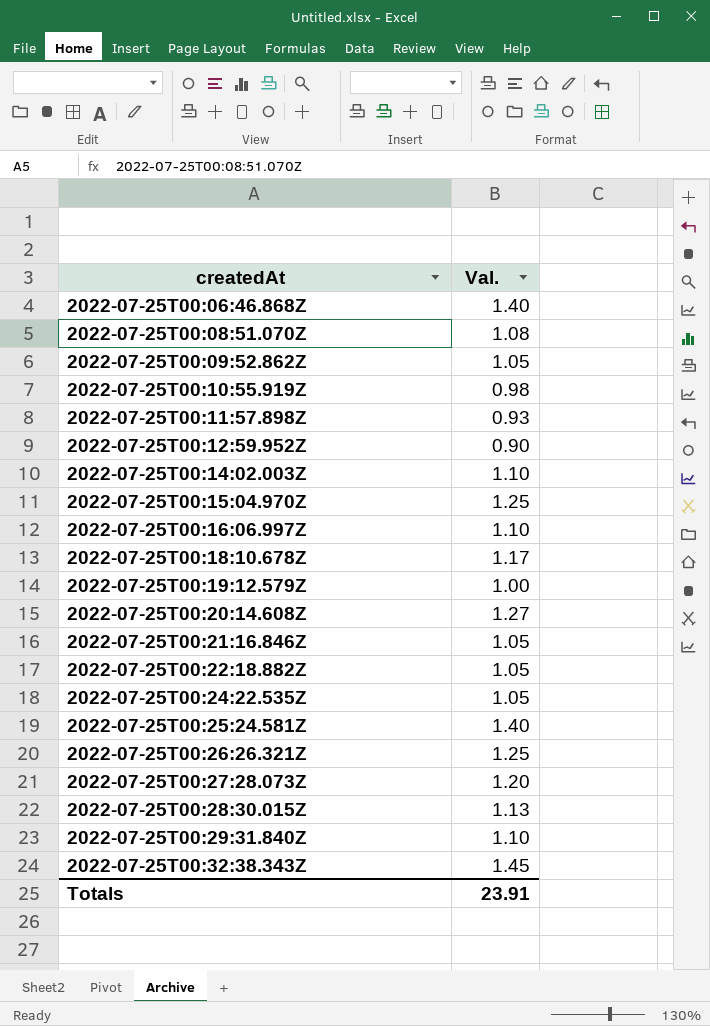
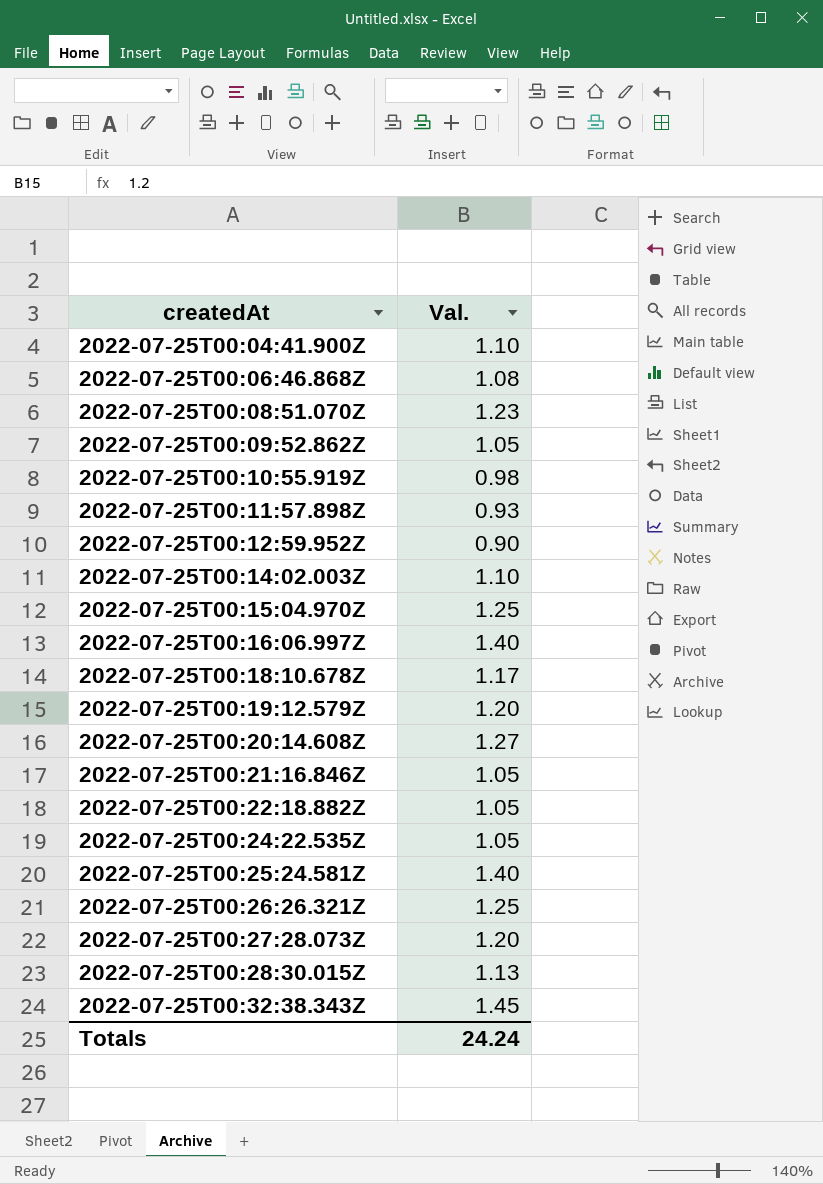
row 2022-07-25T00:29:31.840Z: 1.10 -> none
row 2022-07-25T00:04:41.900Z: none -> 1.10
2022-07-25T00:06:46.868Z | Val.: 1.40 -> 1.08
2022-07-25T00:08:51.070Z | Val.: 1.08 -> 1.23
2022-07-25T00:16:06.997Z | Val.: 1.10 -> 1.40
2022-07-25T00:19:12.579Z | Val.: 1.00 -> 1.20
Totals | Val.: 23.91 -> 24.24

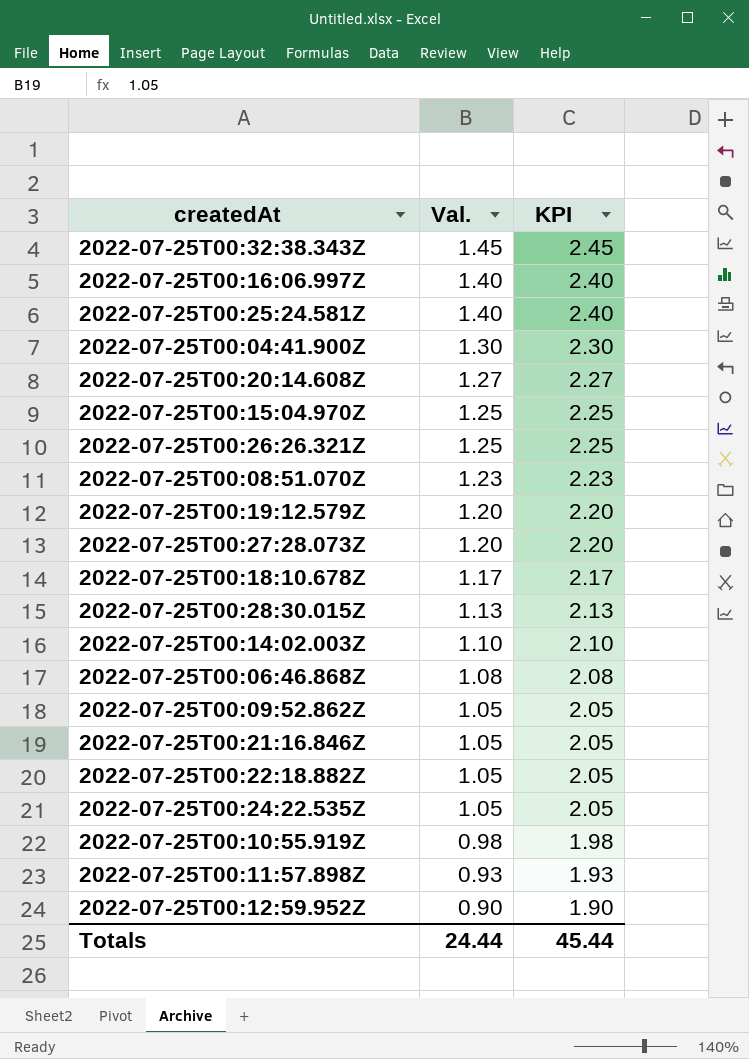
row order: createdAt ascending -> Val. descending
column KPI | formula: none -> [Val.] + 1
2022-07-25T00:04:41.900Z | Val.: 1.10 -> 1.30
Totals | Val.: 24.24 -> 24.44

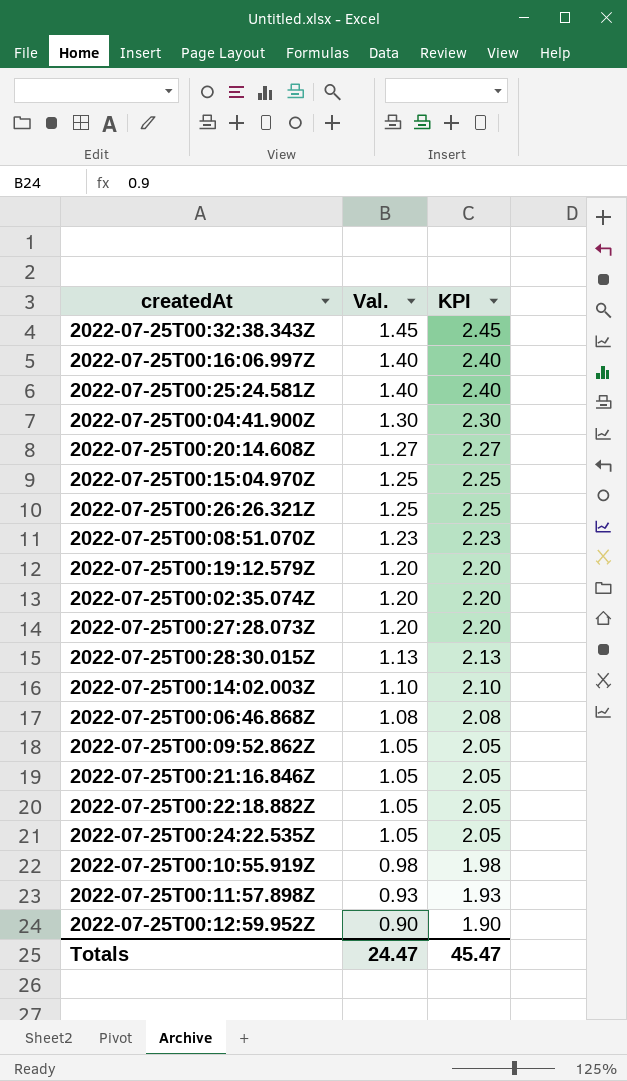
row 2022-07-25T00:18:10.678Z: 1.17 | 2.17 -> none
row 2022-07-25T00:02:35.074Z: none -> 1.20 | 2.20
Totals | Val.: 24.44 -> 24.47
Totals | KPI: 45.44 -> 45.47

